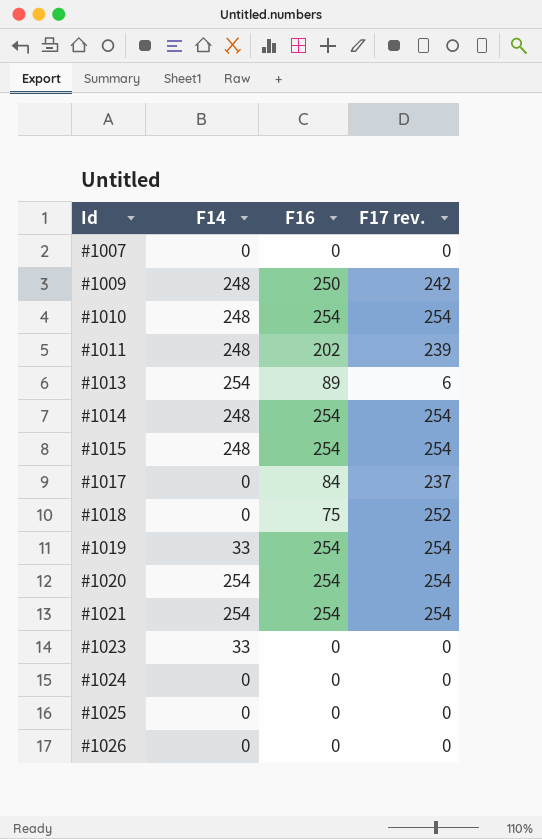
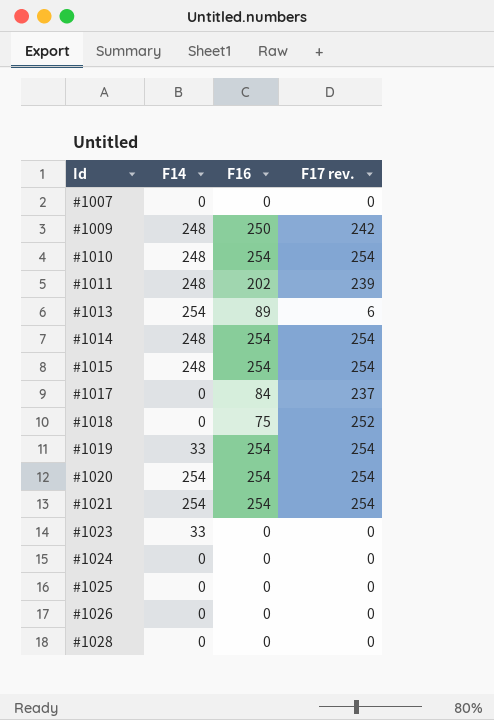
row #1028: none -> 0 | 0 | 0

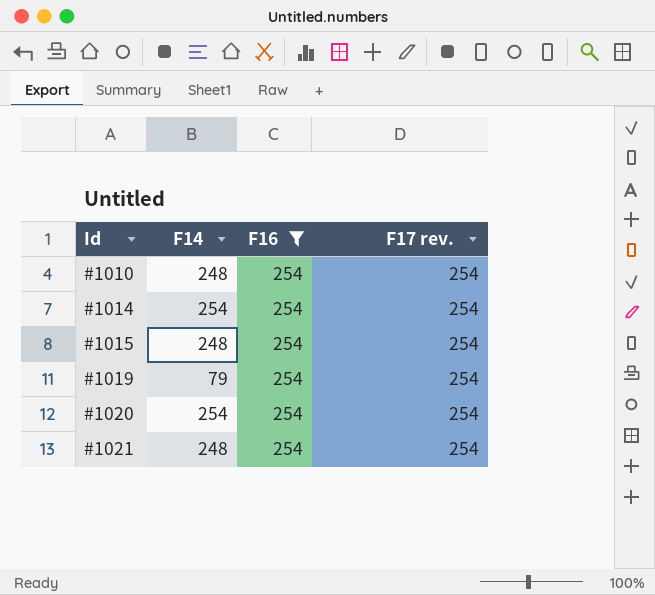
filter: none -> F16 = 254
#1014 | F14: 248 -> 254
#1019 | F14: 33 -> 79
#1021 | F14: 254 -> 248

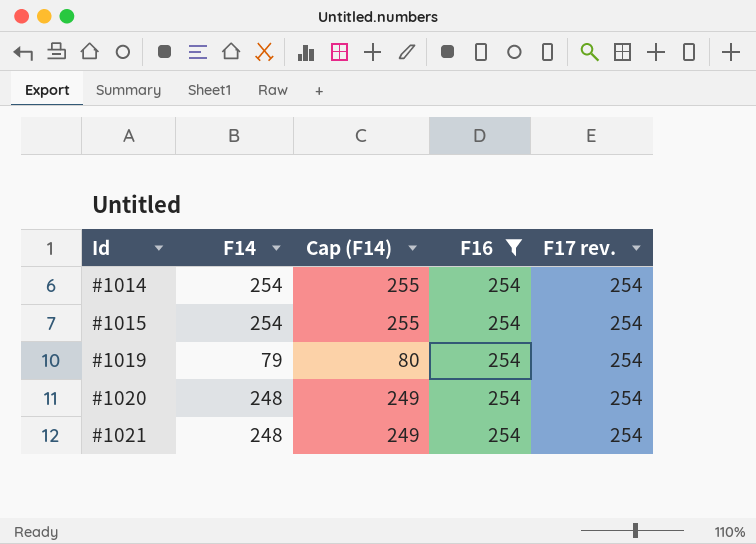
column Cap (F14) | formula: none -> [F14] + 1
row #1010: 248 | 254 | 254 -> none
#1015 | F14: 248 -> 254
#1020 | F14: 254 -> 248

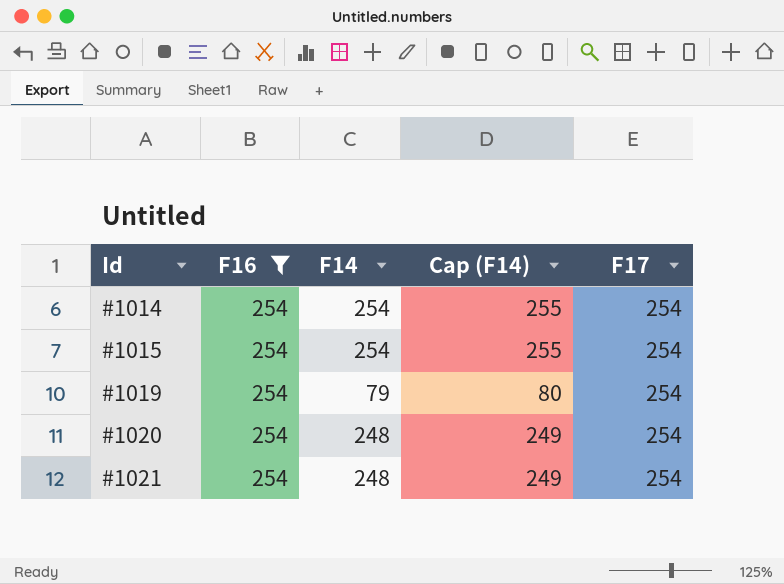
column F16 | position: 4 -> 2
column name: F17 rev. -> F17

